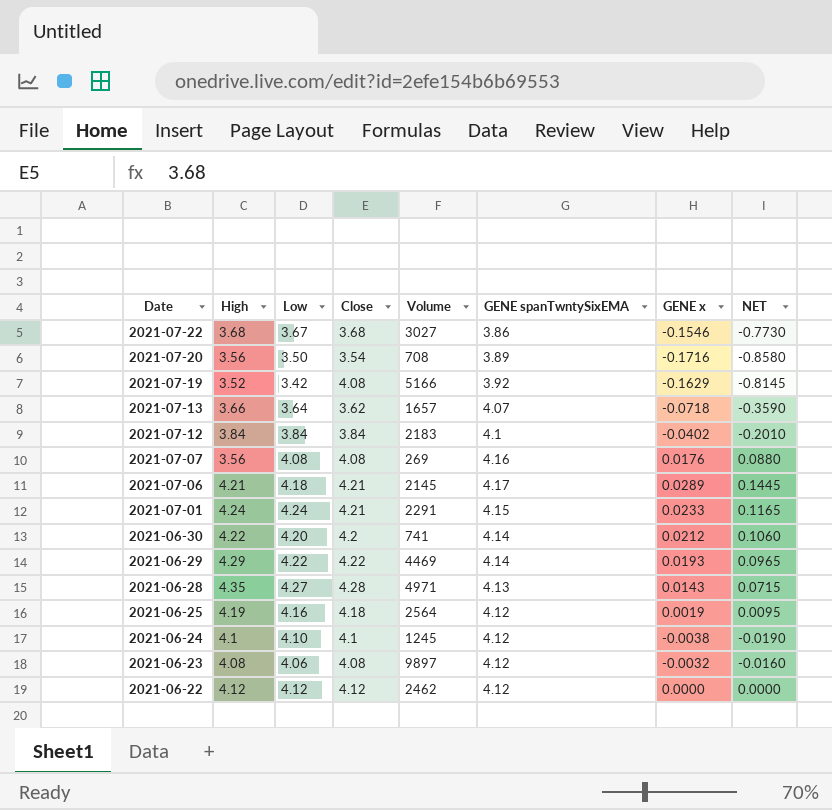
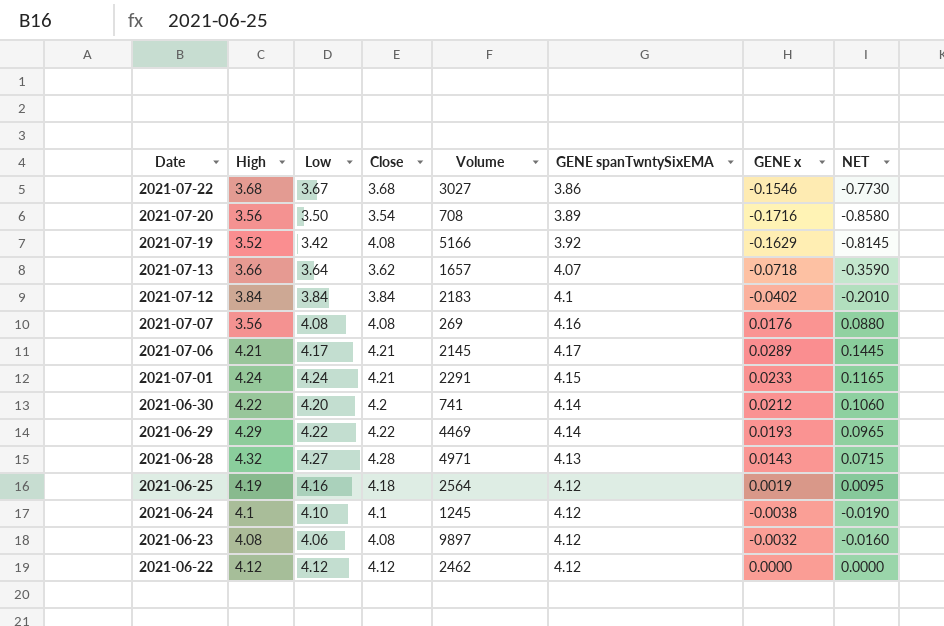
2021-07-06 | Low: 4.18 -> 4.17
2021-06-28 | High: 4.35 -> 4.32

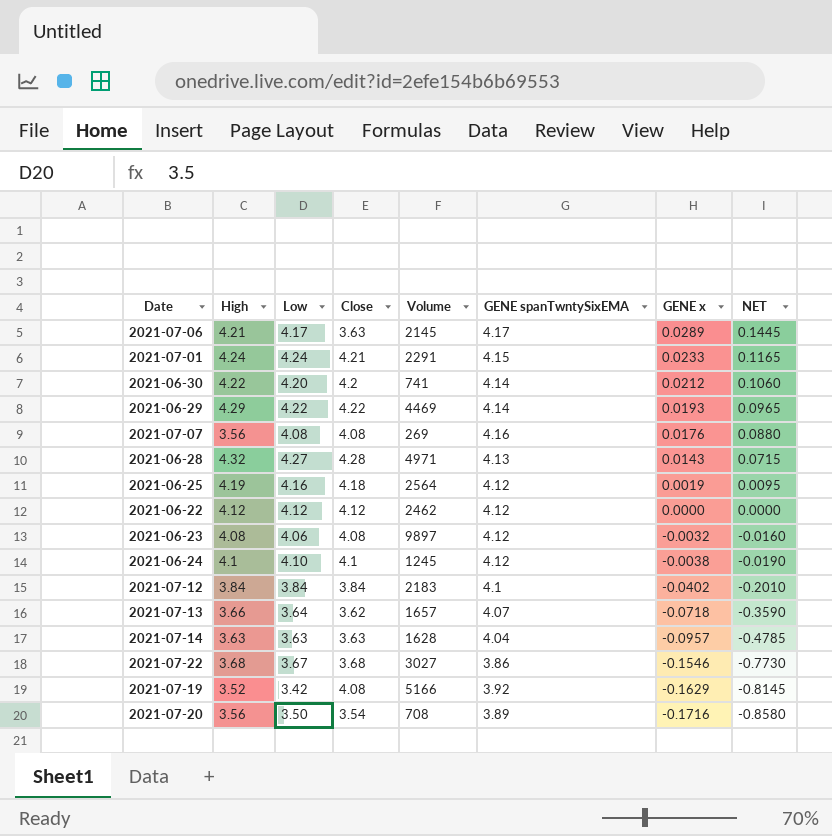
row order: Date descending -> GENE x descending
2021-07-06 | Close: 4.21 -> 3.63
row 2021-07-14: none -> 3.63 | 3.63 | 3.63 | 1628 | 4.04 | -0.0957 | -0.4785

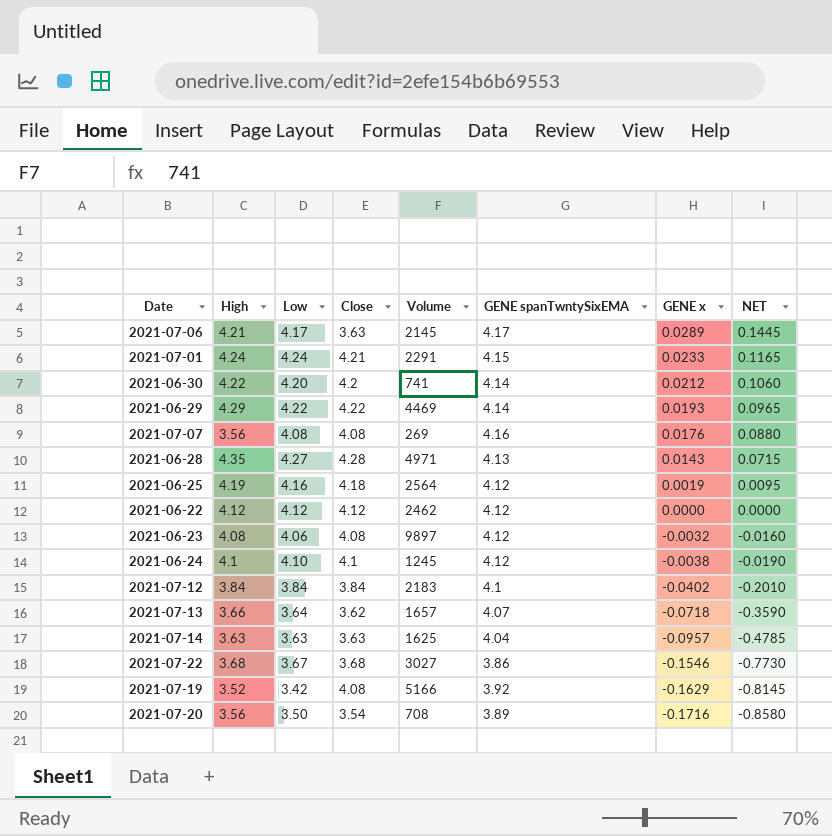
2021-06-28 | High: 4.32 -> 4.35
2021-07-14 | Volume: 1628 -> 1625

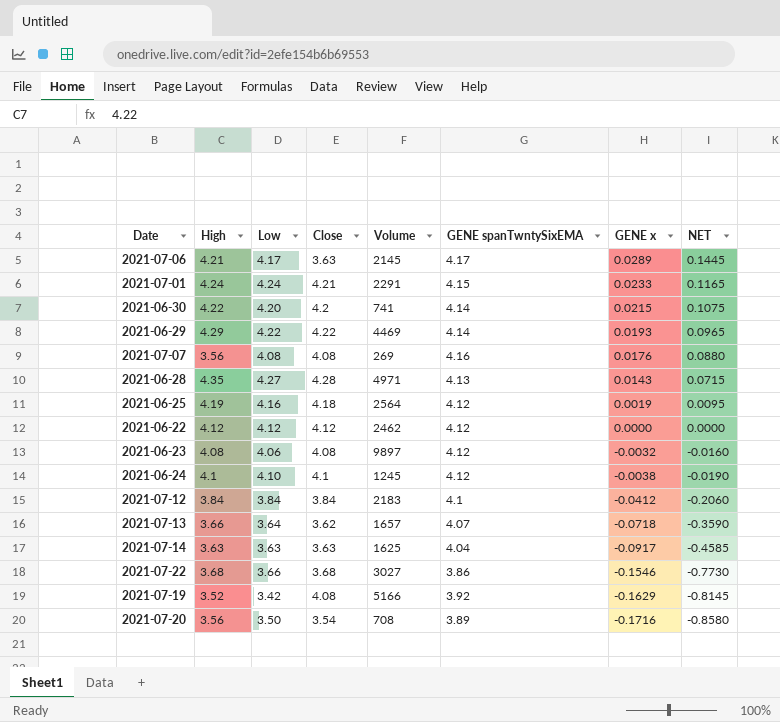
2021-06-30 | GENE x: 0.0212 -> 0.0215
2021-06-30 | NET: 0.1060 -> 0.1075
2021-07-12 | GENE x: -0.0402 -> -0.0412
2021-07-12 | NET: -0.2010 -> -0.2060
2021-07-14 | GENE x: -0.0957 -> -0.0917
2021-07-14 | NET: -0.4785 -> -0.4585
2021-07-22 | Low: 3.67 -> 3.66

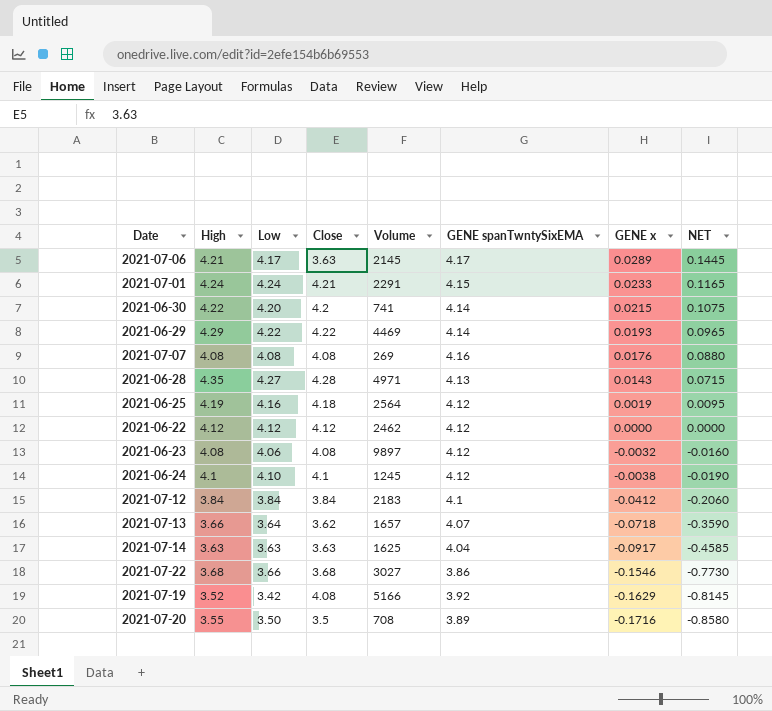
2021-07-07 | High: 3.56 -> 4.08
2021-07-20 | High: 3.56 -> 3.55
2021-07-20 | Close: 3.54 -> 3.5

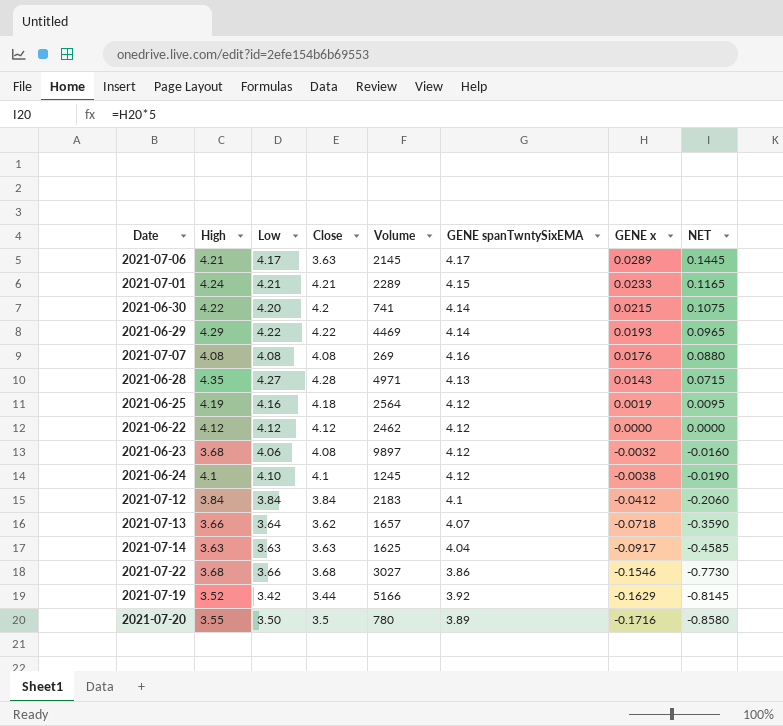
2021-07-01 | Low: 4.24 -> 4.21
2021-07-01 | Volume: 2291 -> 2289
2021-06-23 | High: 4.08 -> 3.68
2021-07-19 | Close: 4.08 -> 3.44
2021-07-20 | Volume: 708 -> 780

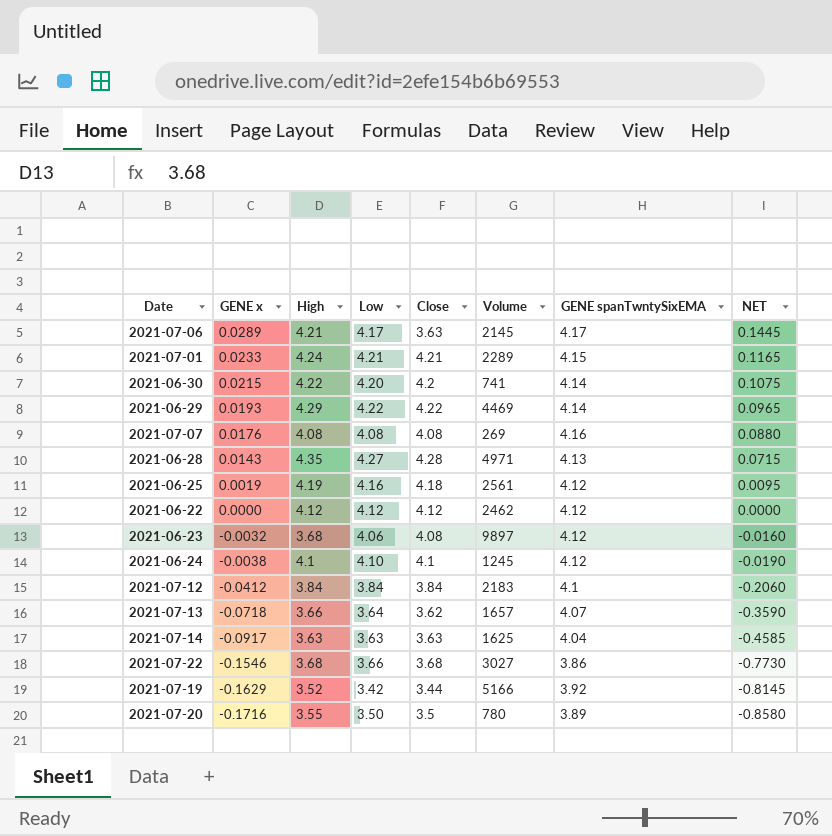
column GENE x | position: 7 -> 2
2021-06-25 | Volume: 2564 -> 2561

